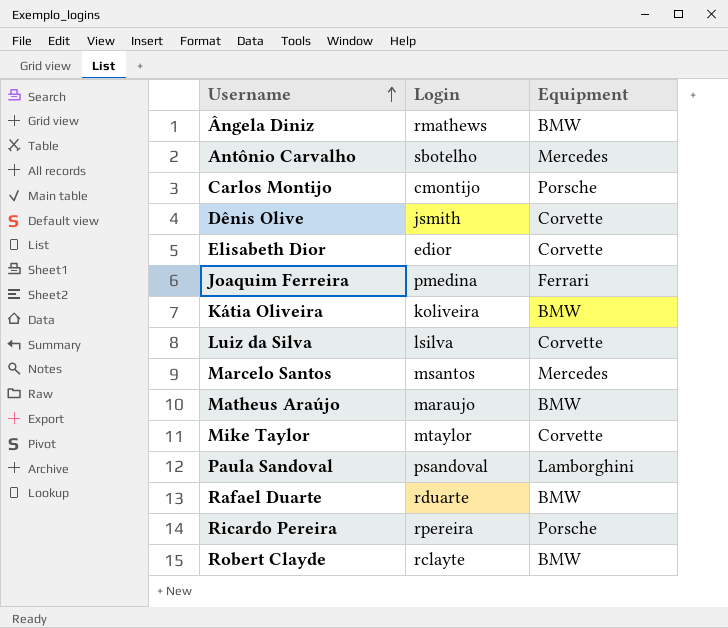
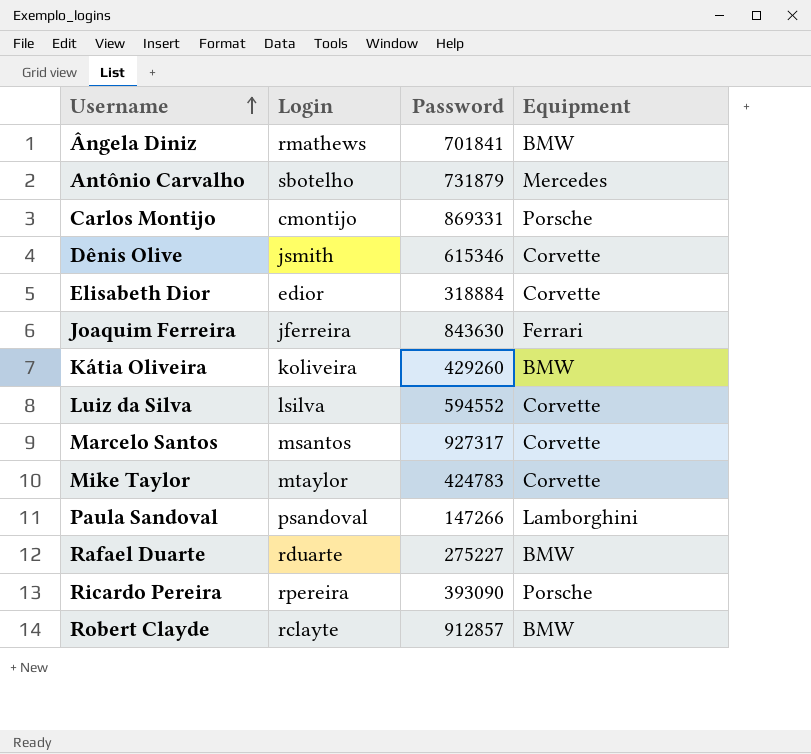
column Password | position: none -> 3
row Matheus Araújo: maraujo | BMW -> none
Joaquim Ferreira | Login: pmedina -> jferreira
Marcelo Santos | Equipment: Mercedes -> Corvette

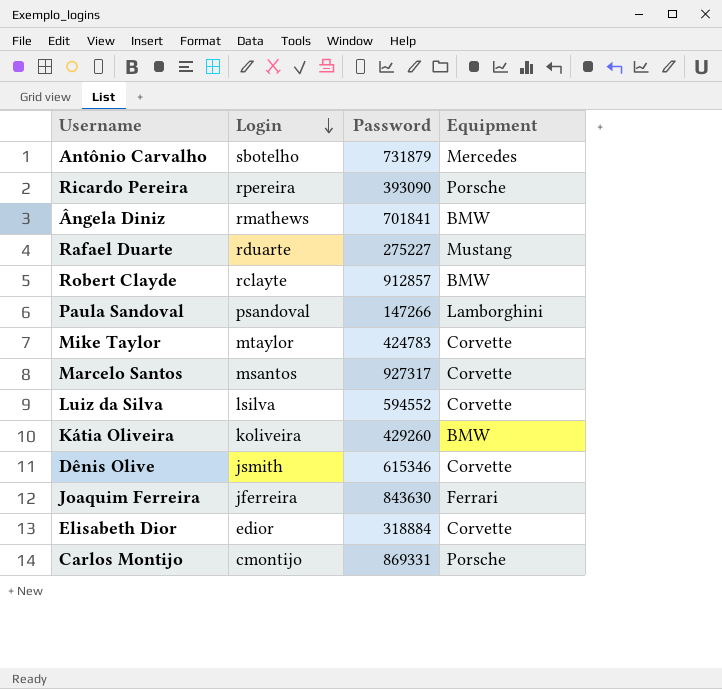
row order: Username ascending -> Login descending
Rafael Duarte | Equipment: BMW -> Mustang

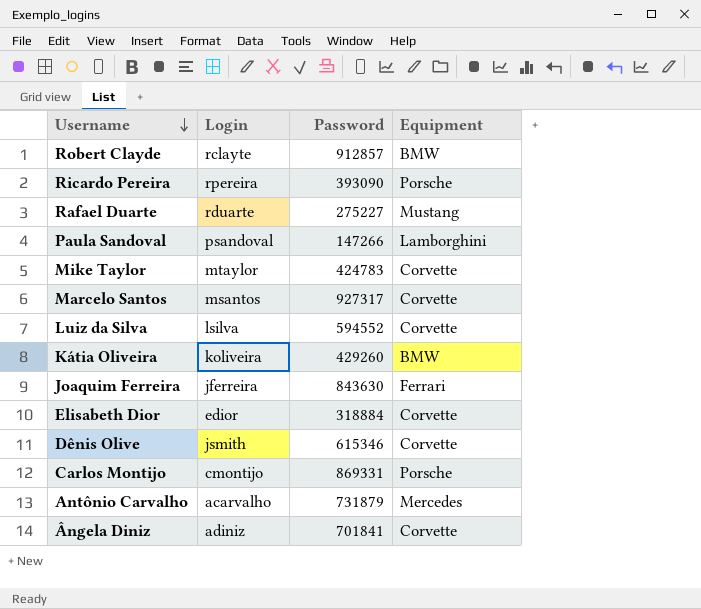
row order: Login descending -> Username descending
Antônio Carvalho | Login: sbotelho -> acarvalho
Ângela Diniz | Login: rmathews -> adiniz
Ângela Diniz | Equipment: BMW -> Corvette

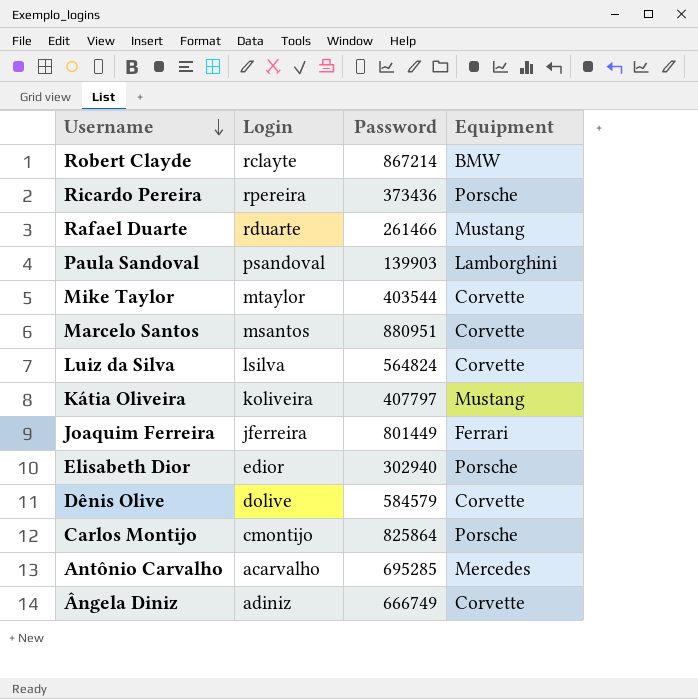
Robert Clayde | Password: 912857 -> 867214
Ricardo Pereira | Password: 393090 -> 373436
Rafael Duarte | Password: 275227 -> 261466
Paula Sandoval | Password: 147266 -> 139903
Mike Taylor | Password: 424783 -> 403544
Marcelo Santos | Password: 927317 -> 880951
Luiz da Silva | Password: 594552 -> 564824
Kátia Oliveira | Password: 429260 -> 407797
Kátia Oliveira | Equipment: BMW -> Mustang
Joaquim Ferreira | Password: 843630 -> 801449
Elisabeth Dior | Password: 318884 -> 302940
Elisabeth Dior | Equipment: Corvette -> Porsche
Dênis Olive | Login: jsmith -> dolive
Dênis Olive | Password: 615346 -> 584579
Carlos Montijo | Password: 869331 -> 825864
Antônio Carvalho | Password: 731879 -> 695285
Ângela Diniz | Password: 701841 -> 666749

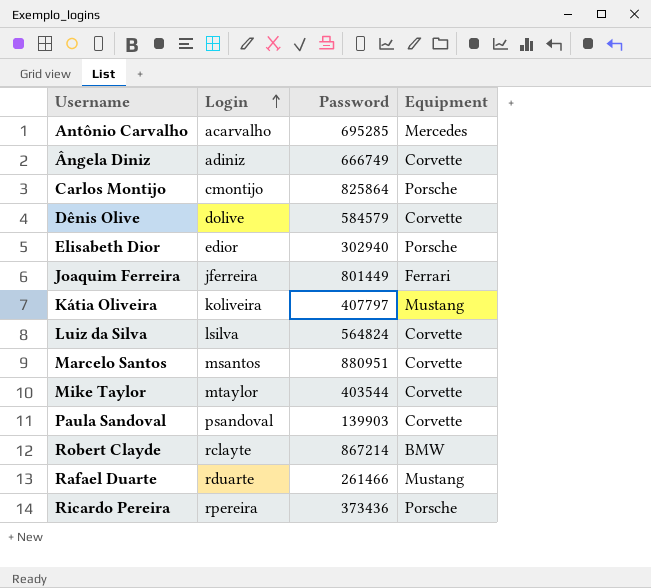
row order: Username descending -> Login ascending
Paula Sandoval | Equipment: Lamborghini -> Corvette

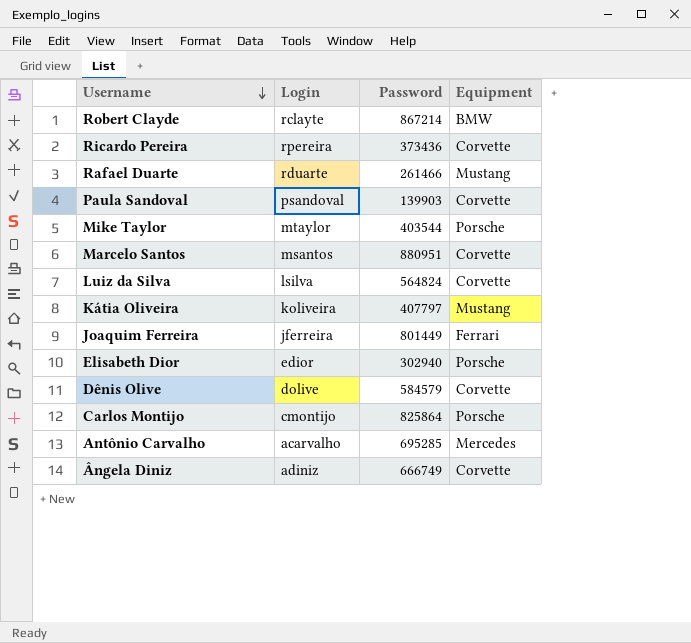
row order: Login ascending -> Username descending
Ricardo Pereira | Equipment: Porsche -> Corvette
Mike Taylor | Equipment: Corvette -> Porsche

